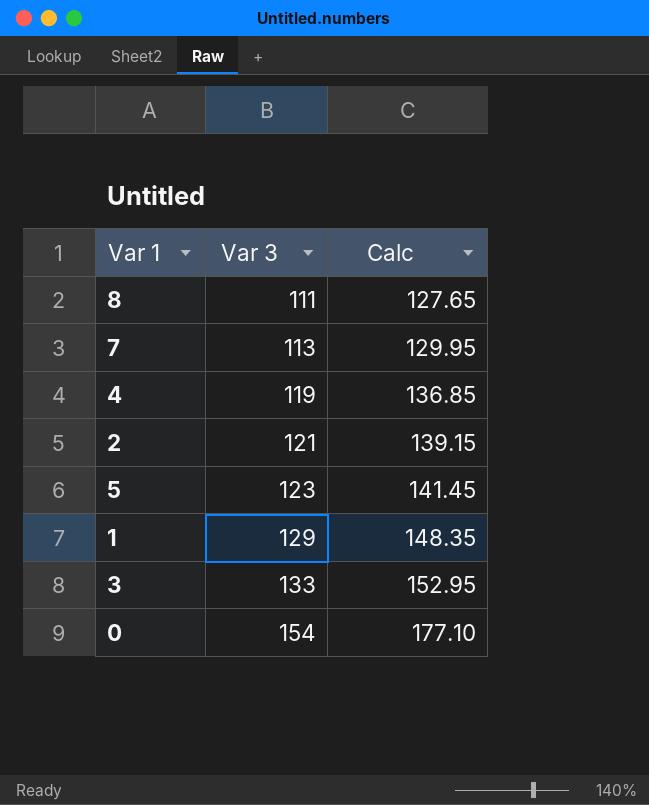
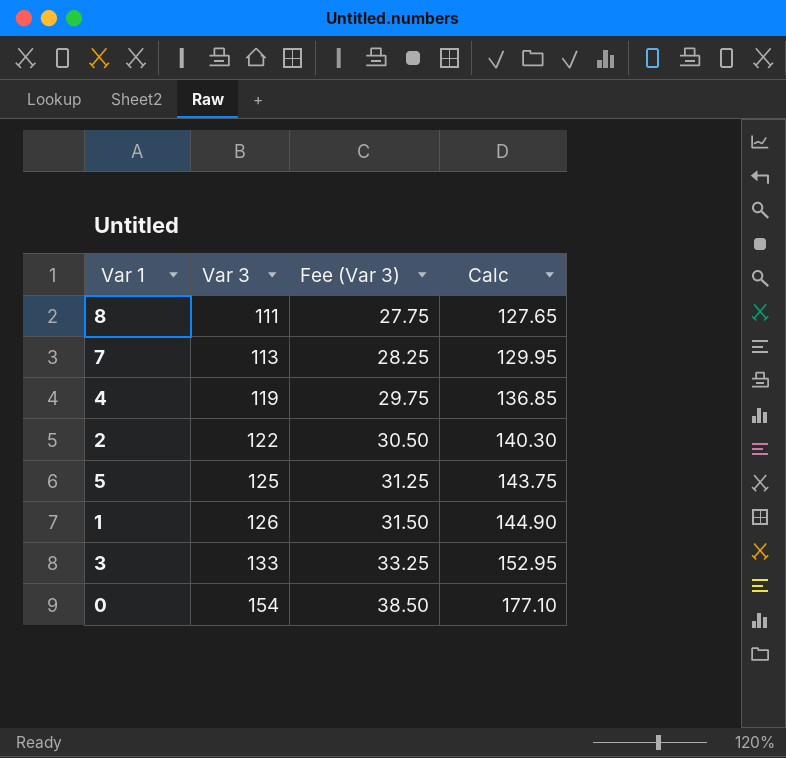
column Fee (Var 3) | formula: none -> [Var 3] * 0.25
2 | Var 3: 121 -> 122
2 | Calc: 139.15 -> 140.30
5 | Var 3: 123 -> 125
5 | Calc: 141.45 -> 143.75
1 | Var 3: 129 -> 126
1 | Calc: 148.35 -> 144.90

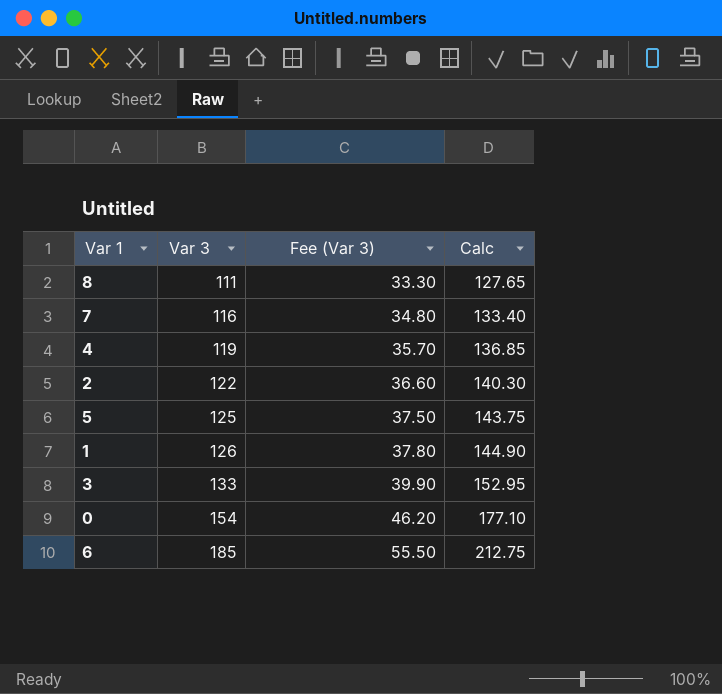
column Fee (Var 3) | formula: [Var 3] * 0.25 -> [Var 3] * 0.3
7 | Var 3: 113 -> 116
7 | Calc: 129.95 -> 133.40
row 6: none -> 185 | 55.50 | 212.75

